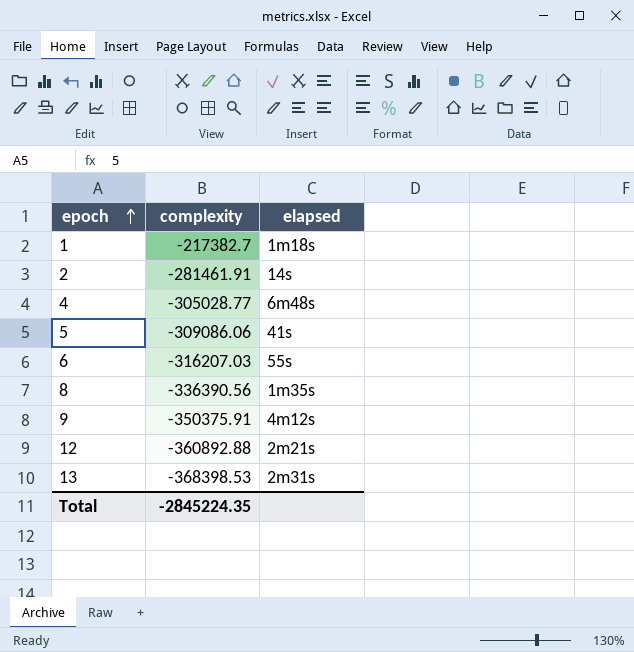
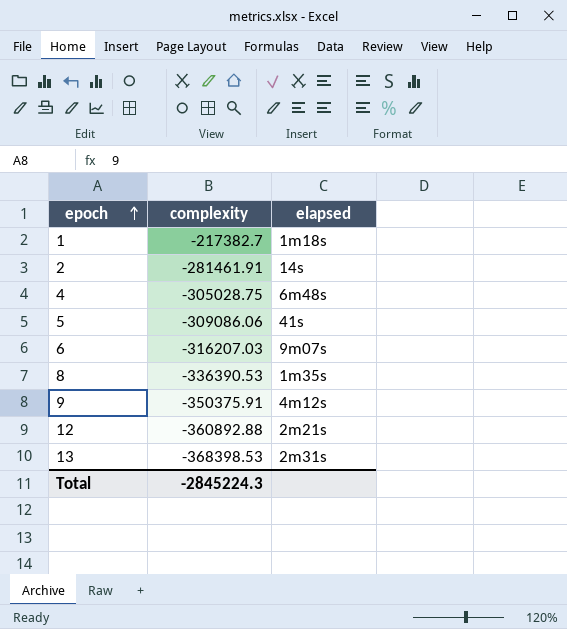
4 | complexity: -305028.77 -> -305028.75
6 | elapsed: 55s -> 9m07s
8 | complexity: -336390.56 -> -336390.53
Total | complexity: -2845224.35 -> -2845224.3

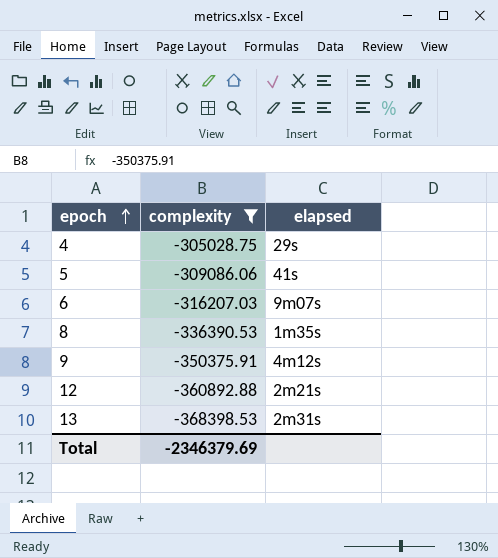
filter: none -> complexity <= -305028.75
4 | elapsed: 6m48s -> 29s
Total | complexity: -2845224.3 -> -2346379.69

